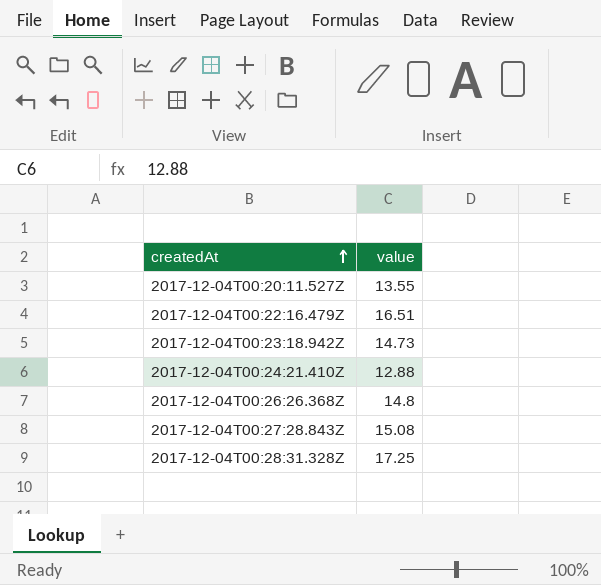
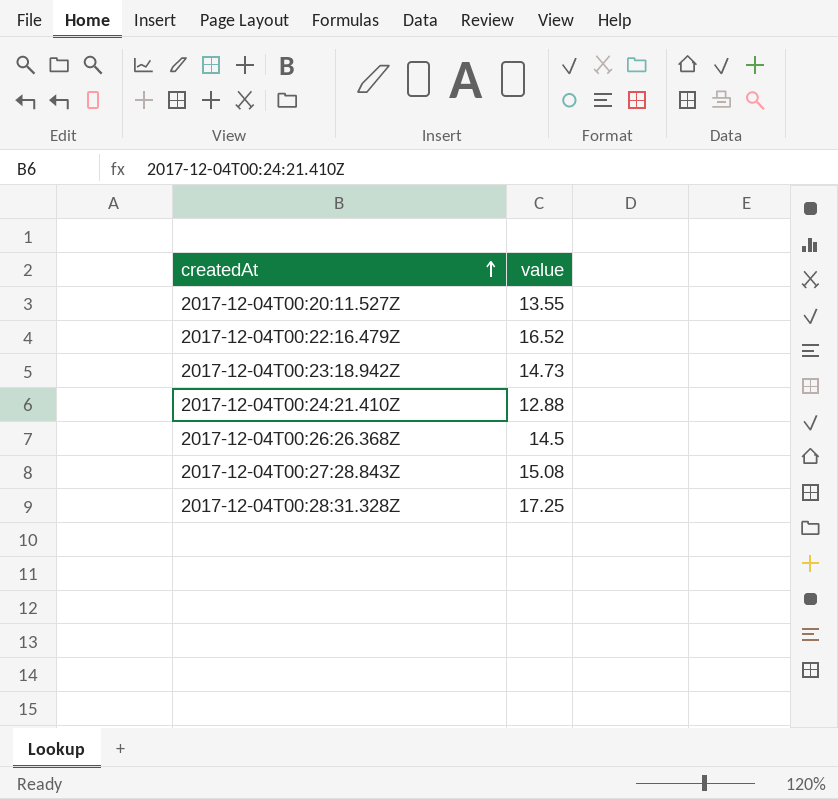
2017-12-04T00:22:16.479Z | value: 16.51 -> 16.52
2017-12-04T00:26:26.368Z | value: 14.8 -> 14.5

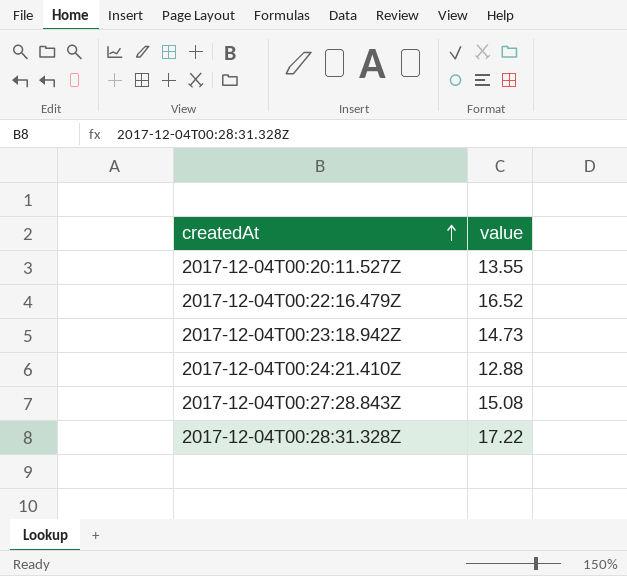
row 2017-12-04T00:26:26.368Z: 14.5 -> none
2017-12-04T00:28:31.328Z | value: 17.25 -> 17.22

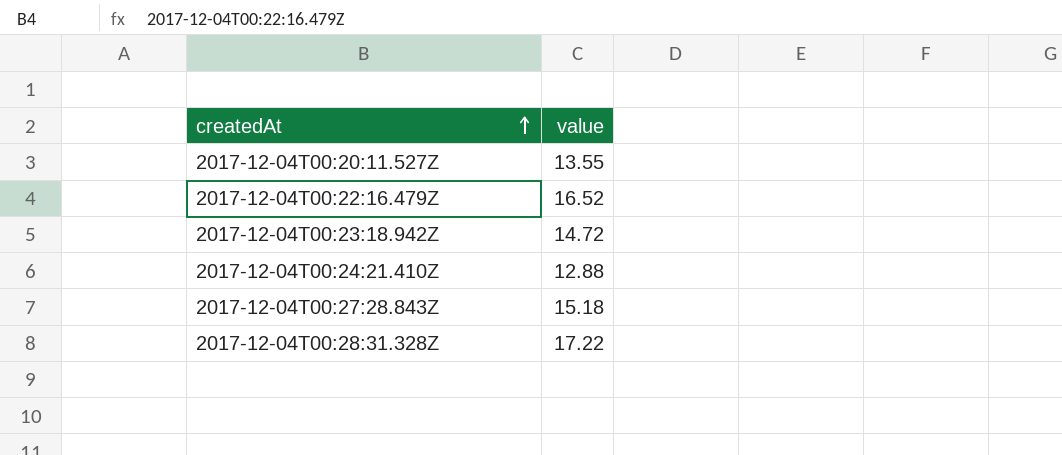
2017-12-04T00:23:18.942Z | value: 14.73 -> 14.72
2017-12-04T00:27:28.843Z | value: 15.08 -> 15.18

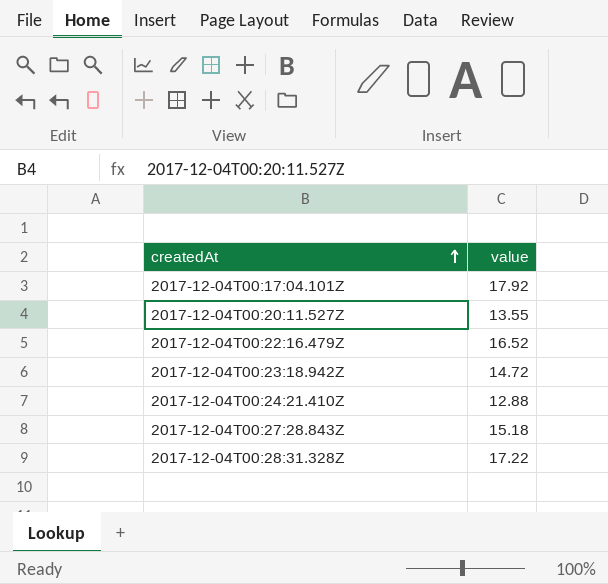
row 2017-12-04T00:17:04.101Z: none -> 17.92

